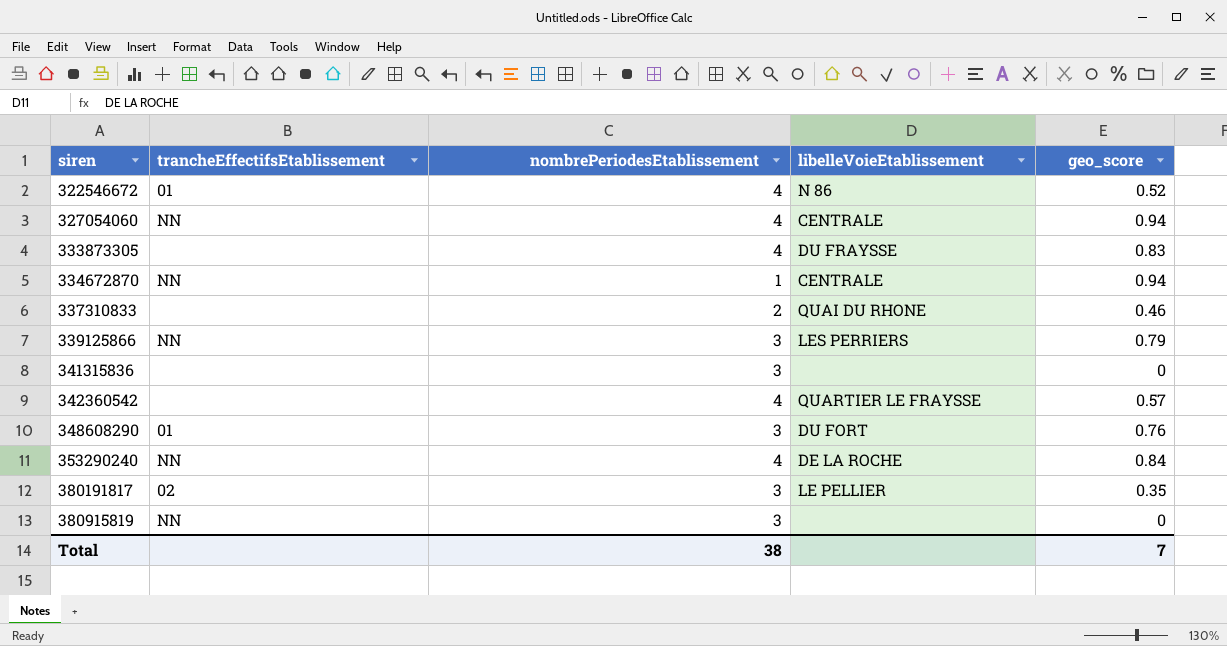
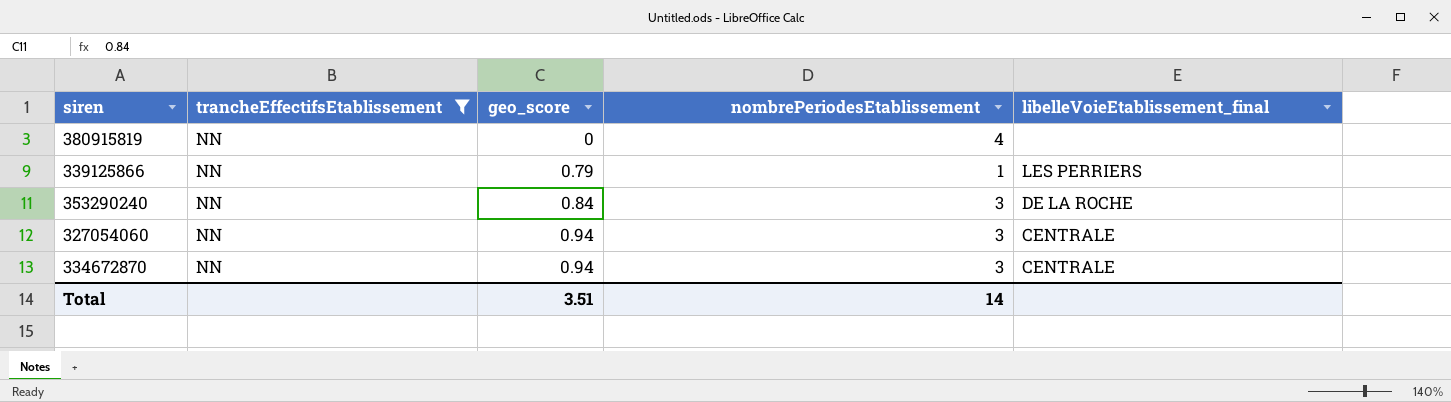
filter: none -> trancheEffectifsEtablissement = NN
row order: siren ascending -> geo_score ascending
column geo_score | position: 5 -> 3
column name: libelleVoieEtablissement -> libelleVoieEtablissement_final
380915819 | nombrePeriodesEtablissement: 3 -> 4
339125866 | nombrePeriodesEtablissement: 3 -> 1
353290240 | nombrePeriodesEtablissement: 4 -> 3
327054060 | nombrePeriodesEtablissement: 4 -> 3
334672870 | nombrePeriodesEtablissement: 1 -> 3
Total | geo_score: 7 -> 3.51
Total | nombrePeriodesEtablissement: 38 -> 14

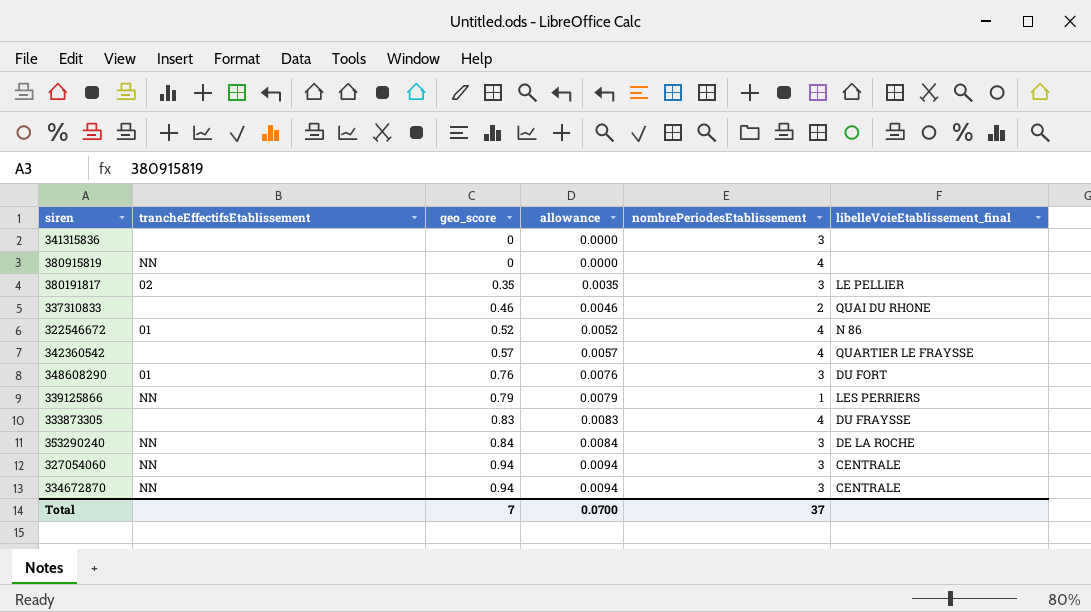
filter: trancheEffectifsEtablissement = NN -> none
column allowance | formula: none -> [geo_score] * 0.01
Total | geo_score: 3.51 -> 7
Total | nombrePeriodesEtablissement: 14 -> 37

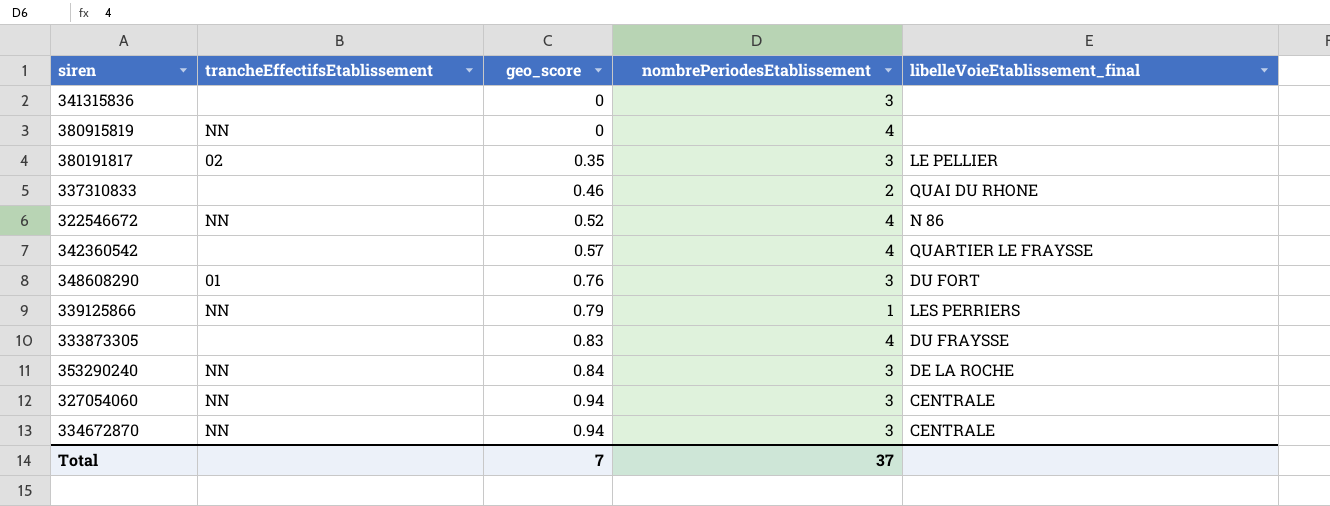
column allowance | formula: [geo_score] * 0.01 -> none
322546672 | trancheEffectifsEtablissement: 01 -> NN

